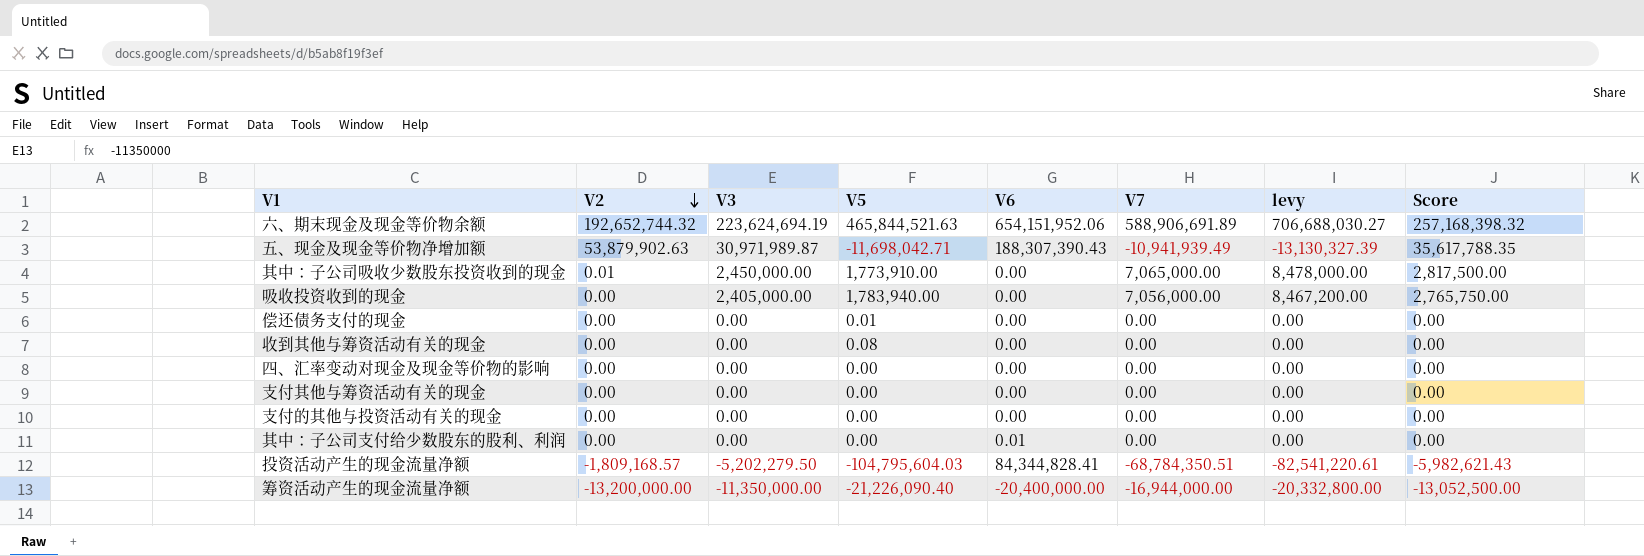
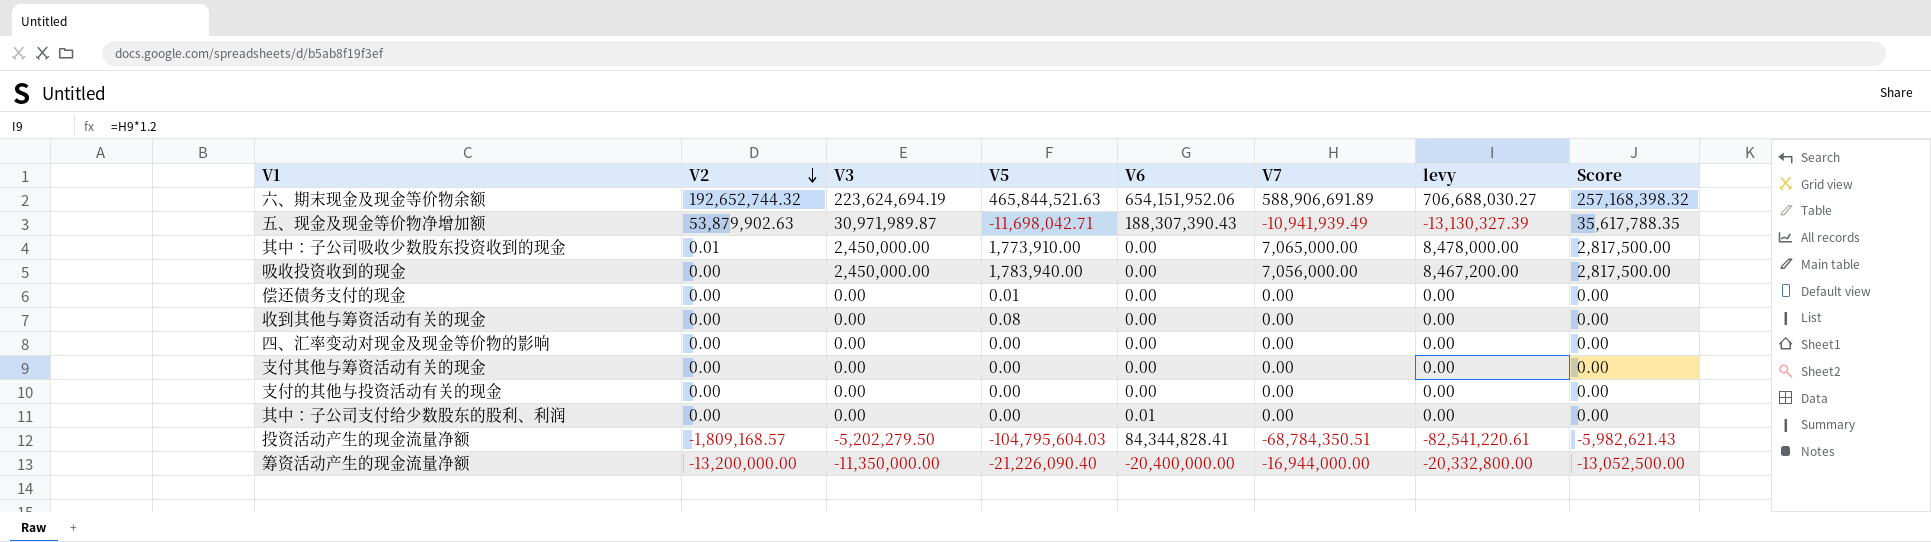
吸收投资收到的现金 | V3: 2,405,000.00 -> 2,450,000.00
吸收投资收到的现金 | Score: 2,765,750.00 -> 2,817,500.00

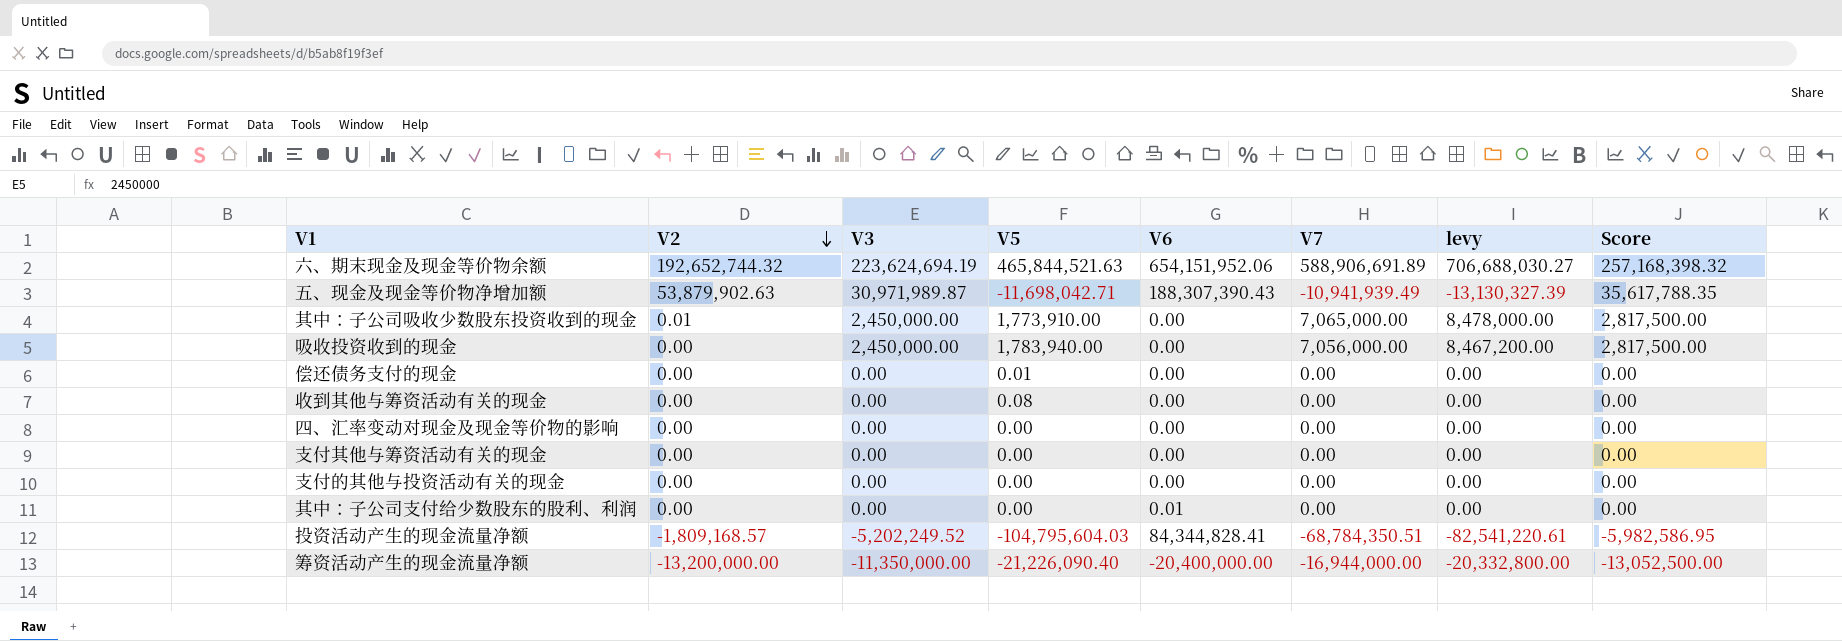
投资活动产生的现金流量净额 | V3: -5,202,279.50 -> -5,202,249.52
投资活动产生的现金流量净额 | Score: -5,982,621.43 -> -5,982,586.95

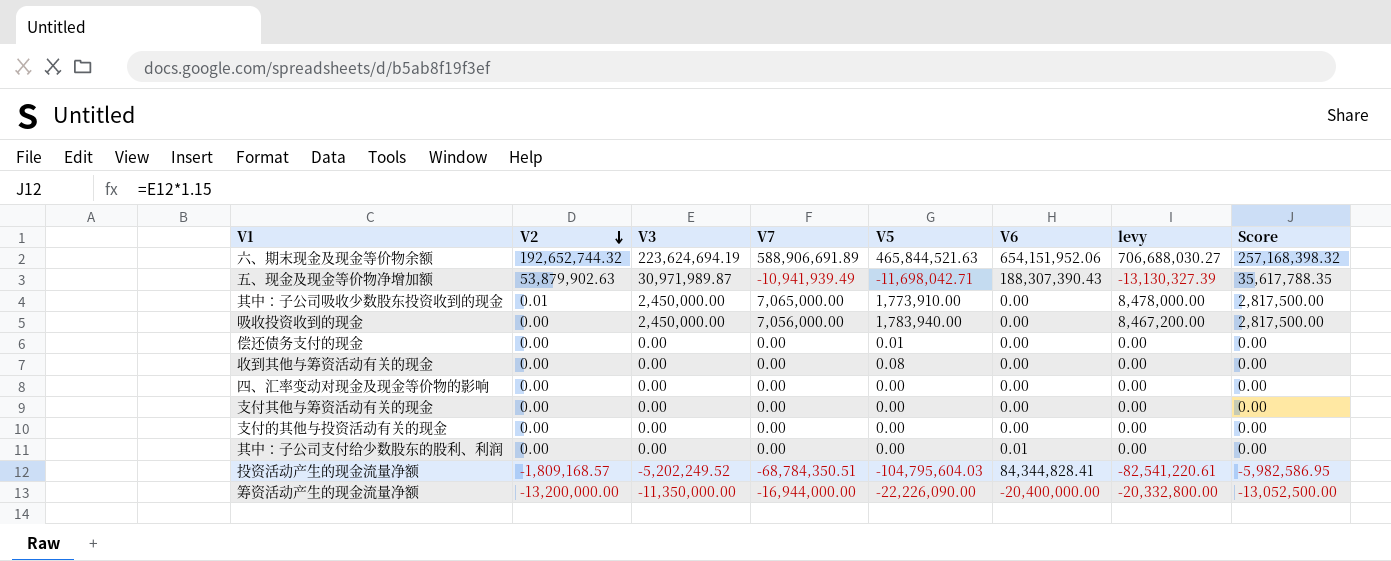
column V7 | position: 6 -> 4
筹资活动产生的现金流量净额 | V5: -21,226,090.40 -> -22,226,090.00

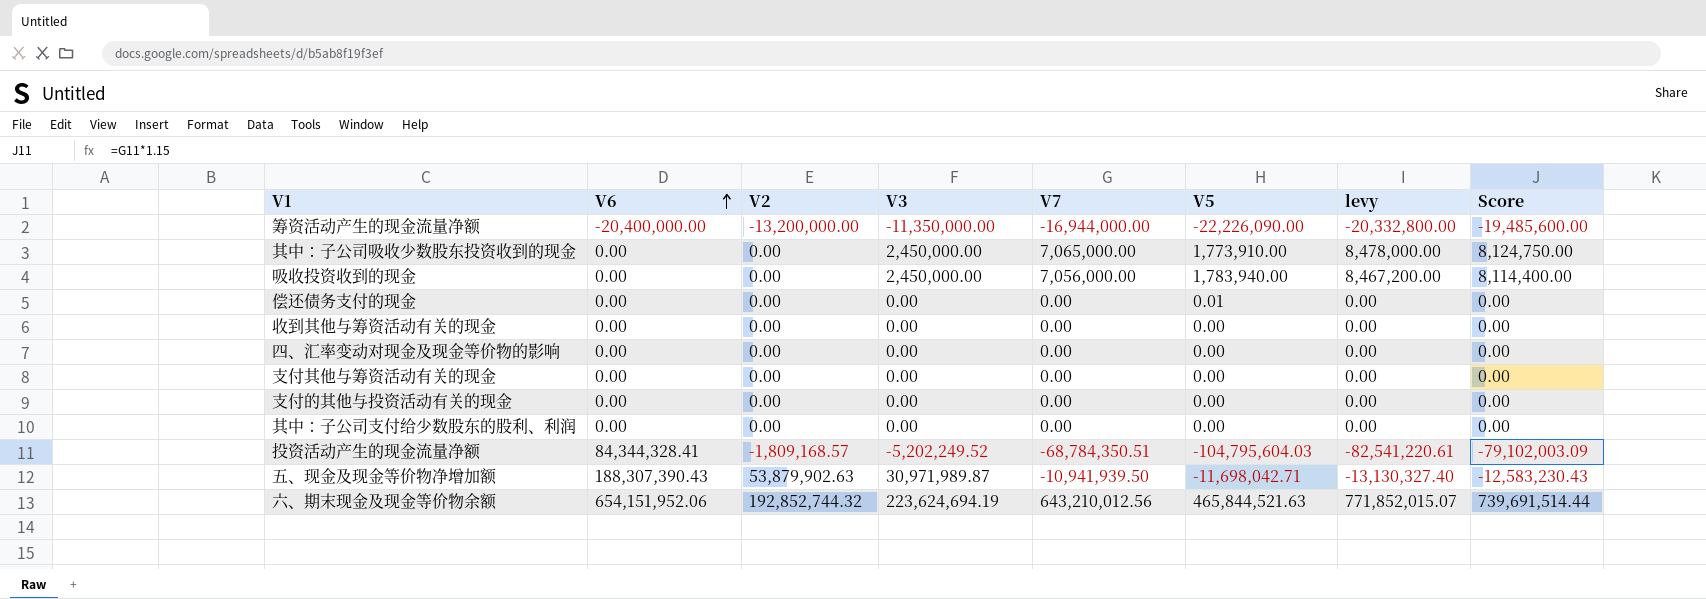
row order: V2 descending -> V6 ascending
column V6 | position: 6 -> 2
column Score | formula: [V3] * 1.15 -> [V7] * 1.15
其中：子公司吸收少数股东投资收到的现金 | V2: 0.01 -> 0.00
收到其他与筹资活动有关的现金 | V5: 0.08 -> 0.00
其中：子公司支付给少数股东的股利、利润 | V6: 0.01 -> 0.00
投资活动产生的现金流量净额 | V6: 84,344,828.41 -> 84,344,328.41
五、现金及现金等价物净增加额 | V7: -10,941,939.49 -> -10,941,939.50
五、现金及现金等价物净增加额 | levy: -13,130,327.39 -> -13,130,327.40
六、期末现金及现金等价物余额 | V2: 192,652,744.32 -> 192,852,744.32
六、期末现金及现金等价物余额 | V7: 588,906,691.89 -> 643,210,012.56
六、期末现金及现金等价物余额 | levy: 706,688,030.27 -> 771,852,015.07

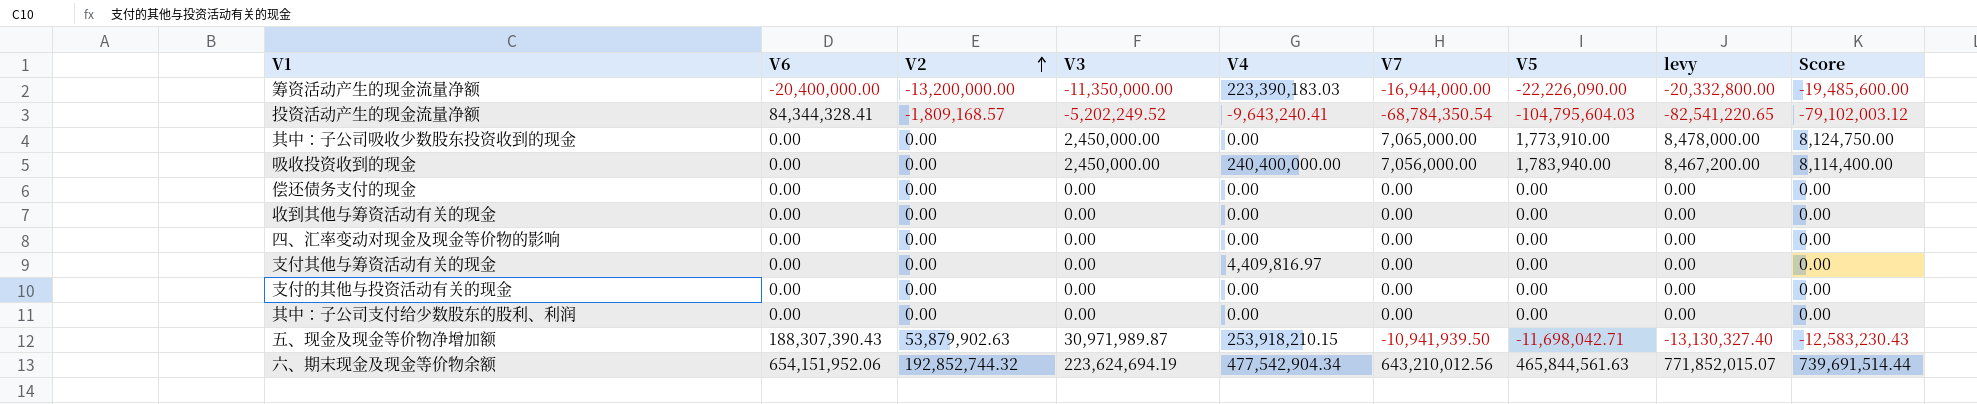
row order: V6 ascending -> V2 ascending
column V4 | position: none -> 5
投资活动产生的现金流量净额 | V7: -68,784,350.51 -> -68,784,350.54
投资活动产生的现金流量净额 | levy: -82,541,220.61 -> -82,541,220.65
投资活动产生的现金流量净额 | Score: -79,102,003.09 -> -79,102,003.12
偿还债务支付的现金 | V5: 0.01 -> 0.00
六、期末现金及现金等价物余额 | V5: 465,844,521.63 -> 465,844,561.63

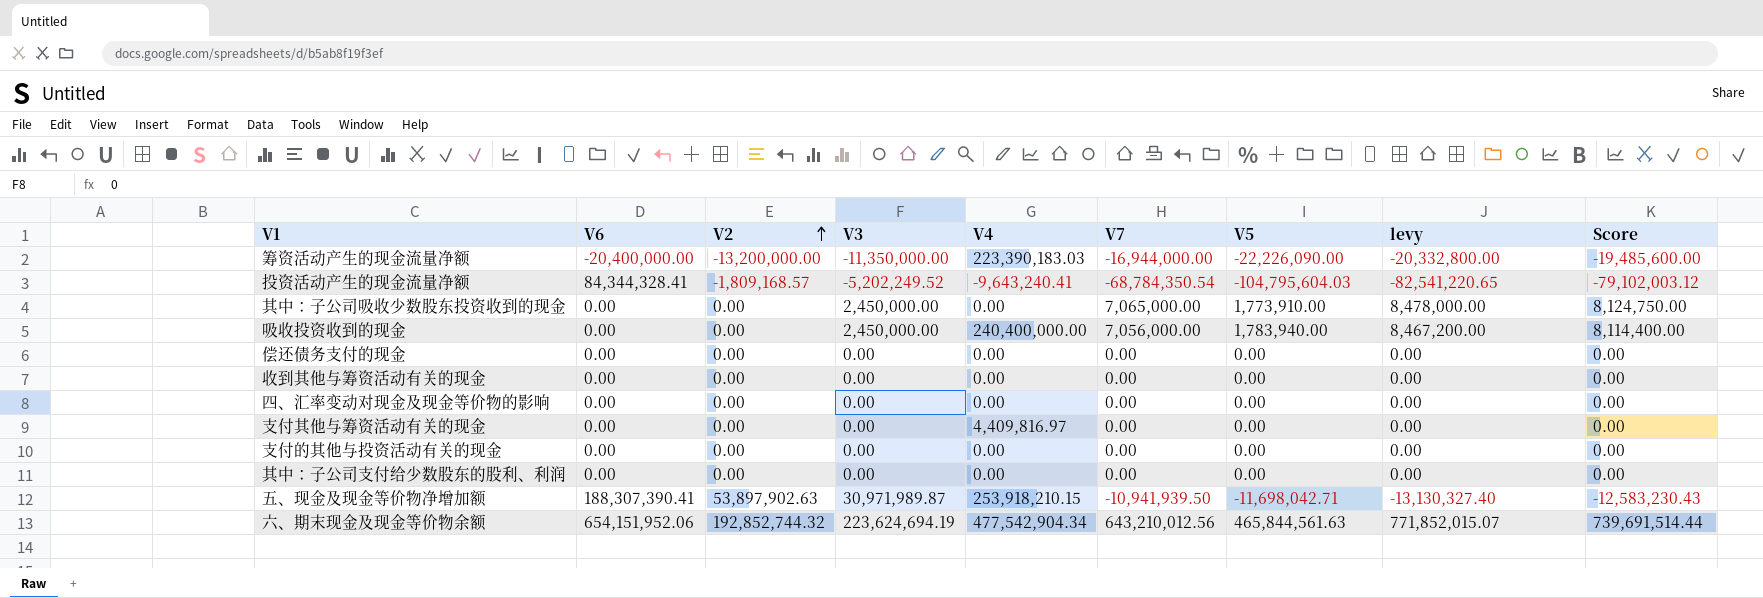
五、现金及现金等价物净增加额 | V6: 188,307,390.43 -> 188,307,390.41
五、现金及现金等价物净增加额 | V2: 53,879,902.63 -> 53,897,902.63

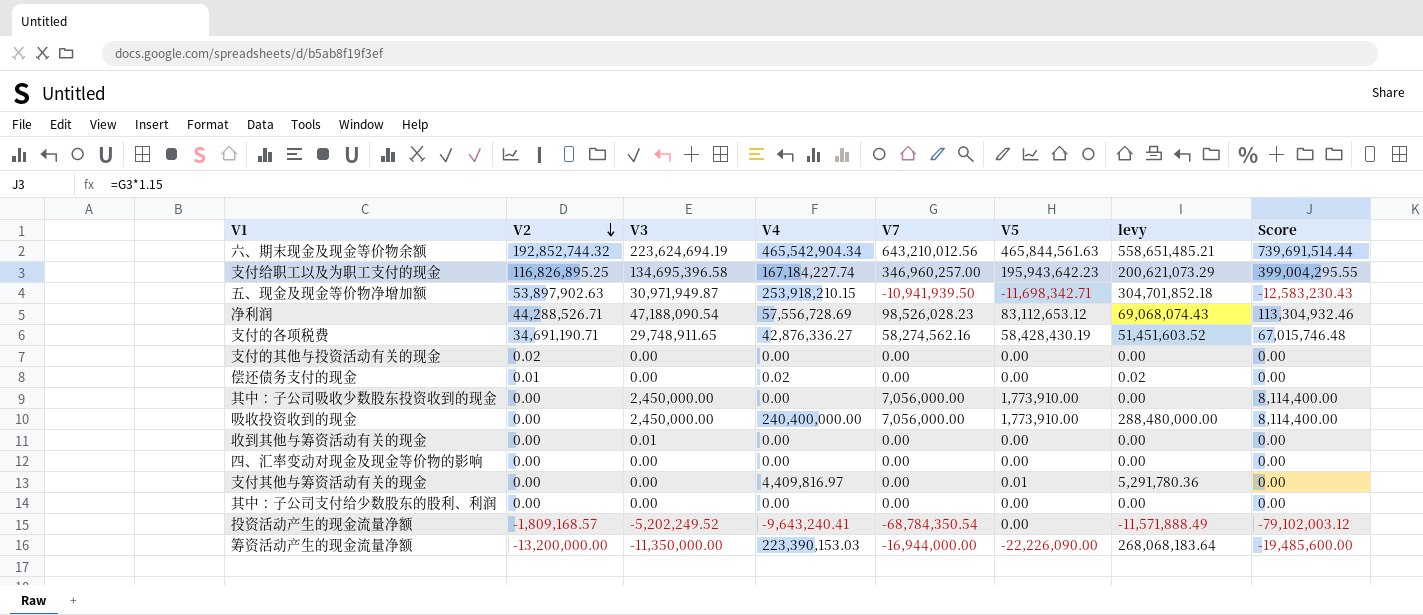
row order: V2 ascending -> V2 descending
column V6 | position: 2 -> none
column levy | formula: [V7] * 1.2 -> [V4] * 1.2
六、期末现金及现金等价物余额 | V4: 477,542,904.34 -> 465,542,904.34
row 支付给职工以及为职工支付的现金: none -> 116,826,895.25 | 134,695,396.58 | 167,184,227.74 | 346,960,257.00 | 195,943,642.23 | 200,621,073.29 | 399,004,295.55
五、现金及现金等价物净增加额 | V3: 30,971,989.87 -> 30,971,949.87
五、现金及现金等价物净增加额 | V5: -11,698,042.71 -> -11,698,342.71
row 净利润: none -> 44,288,526.71 | 47,188,090.54 | 57,556,728.69 | 98,526,028.23 | 83,112,653.12 | 69,068,074.43 | 113,304,932.46
row 支付的各项税费: none -> 34,691,190.71 | 29,748,911.65 | 42,876,336.27 | 58,274,562.16 | 58,428,430.19 | 51,451,603.52 | 67,015,746.48
支付的其他与投资活动有关的现金 | V2: 0.00 -> 0.02
偿还债务支付的现金 | V2: 0.00 -> 0.01
偿还债务支付的现金 | V4: 0.00 -> 0.02
其中：子公司吸收少数股东投资收到的现金 | V7: 7,065,000.00 -> 7,056,000.00
其中：子公司吸收少数股东投资收到的现金 | Score: 8,124,750.00 -> 8,114,400.00
吸收投资收到的现金 | V5: 1,783,940.00 -> 1,773,910.00
收到其他与筹资活动有关的现金 | V3: 0.00 -> 0.01
支付其他与筹资活动有关的现金 | V5: 0.00 -> 0.01
投资活动产生的现金流量净额 | V5: -104,795,604.03 -> 0.00
筹资活动产生的现金流量净额 | V4: 223,390,183.03 -> 223,390,153.03

